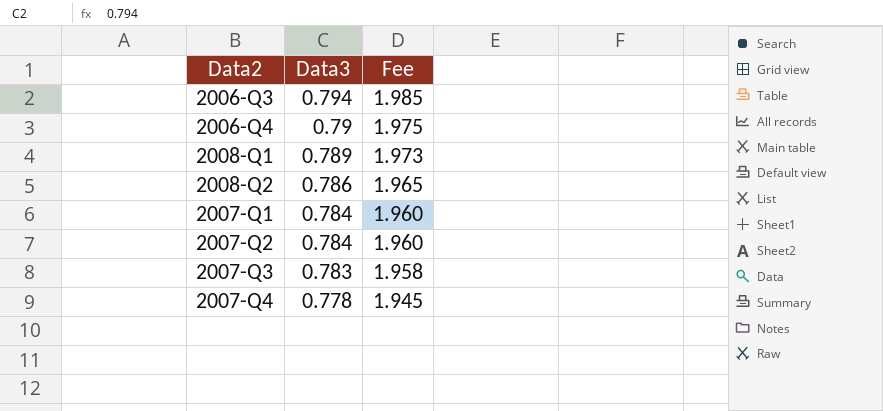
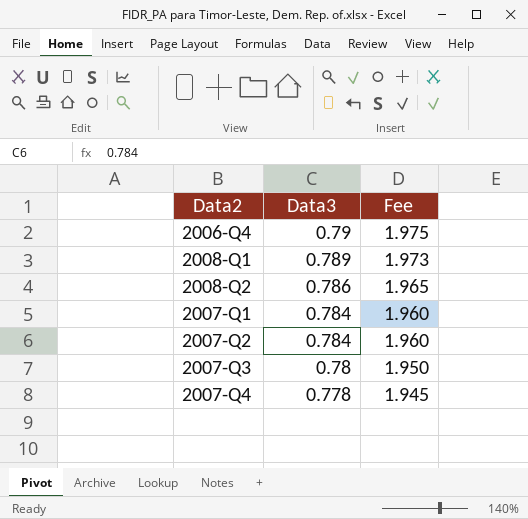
row 2006-Q3: 0.794 | 1.985 -> none
2007-Q3 | Data3: 0.783 -> 0.78
2007-Q3 | Fee: 1.958 -> 1.950

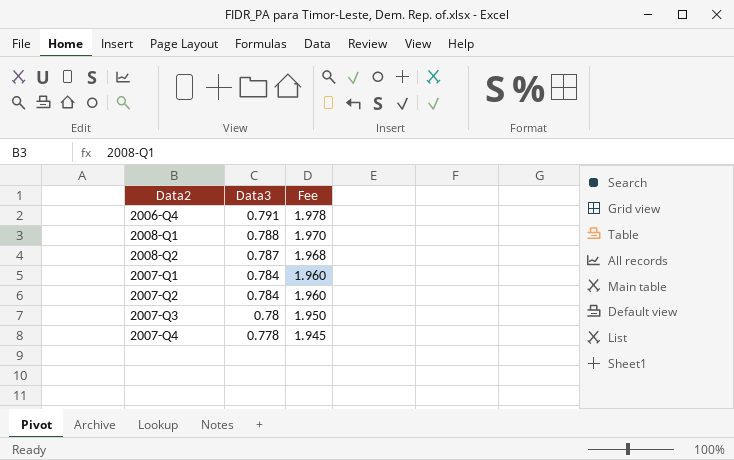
2006-Q4 | Data3: 0.79 -> 0.791
2006-Q4 | Fee: 1.975 -> 1.978
2008-Q1 | Data3: 0.789 -> 0.788
2008-Q1 | Fee: 1.973 -> 1.970
2008-Q2 | Data3: 0.786 -> 0.787
2008-Q2 | Fee: 1.965 -> 1.968

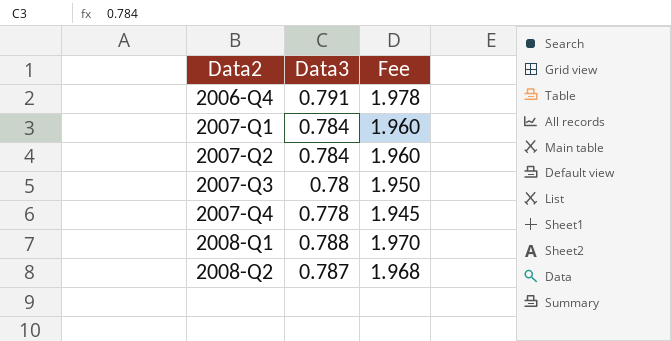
row order: Data3 descending -> Data2 ascending

